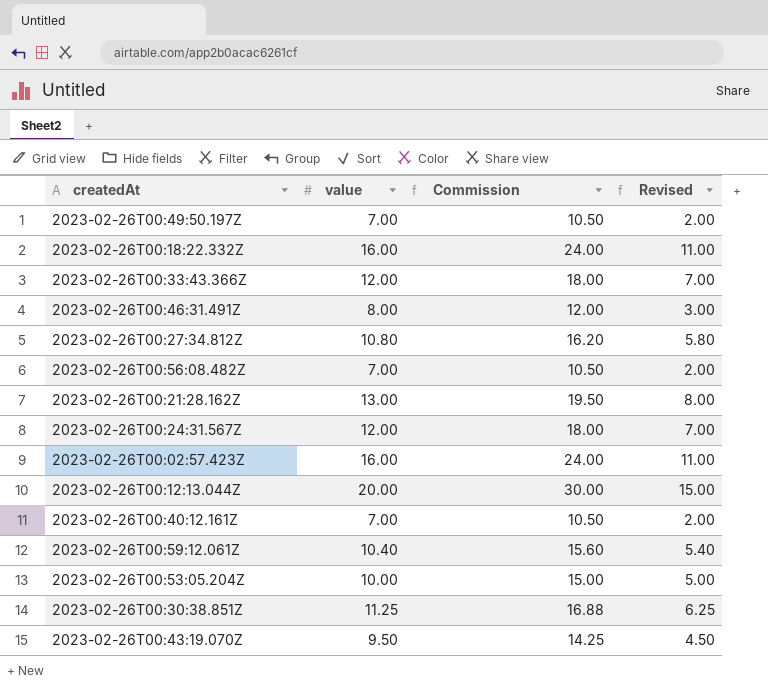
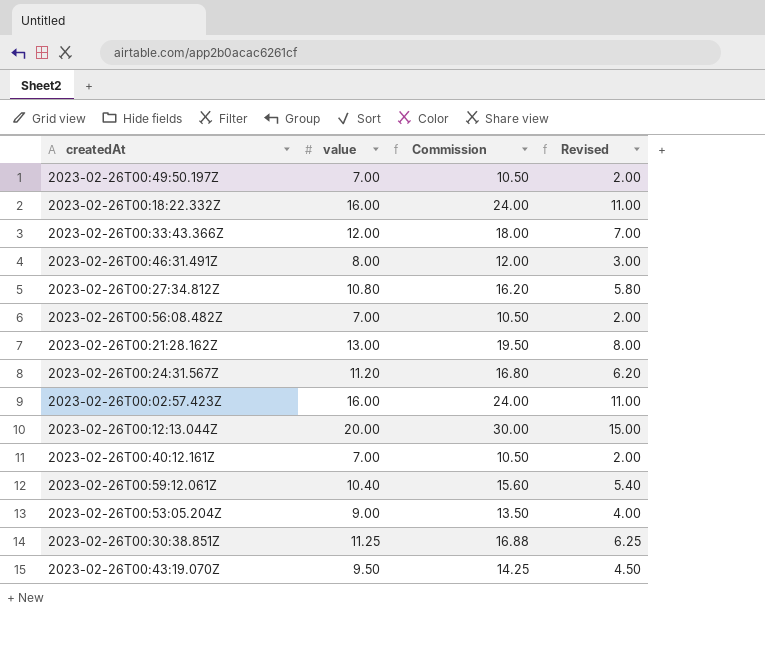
2023-02-26T00:24:31.567Z | value: 12.00 -> 11.20
2023-02-26T00:24:31.567Z | Commission: 18.00 -> 16.80
2023-02-26T00:24:31.567Z | Revised: 7.00 -> 6.20
2023-02-26T00:53:05.204Z | value: 10.00 -> 9.00
2023-02-26T00:53:05.204Z | Commission: 15.00 -> 13.50
2023-02-26T00:53:05.204Z | Revised: 5.00 -> 4.00

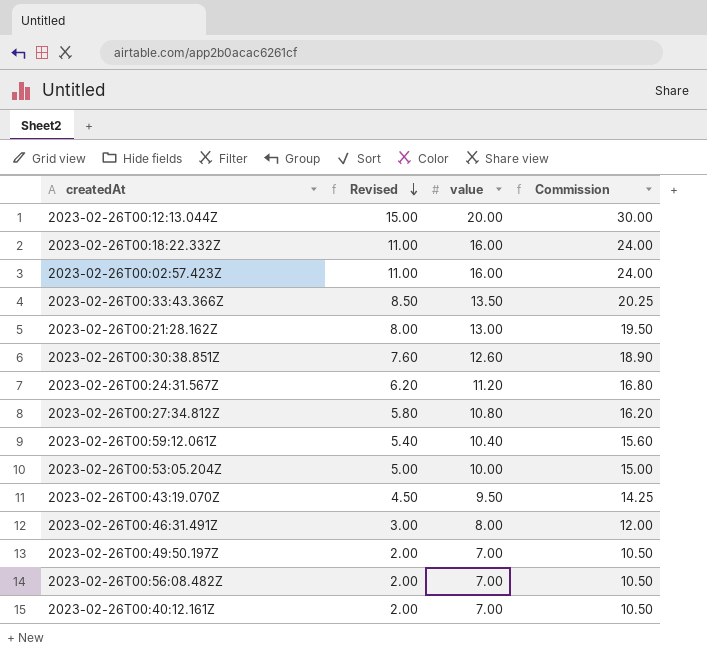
row order: none -> Revised descending
column Revised | position: 4 -> 2
2023-02-26T00:33:43.366Z | Revised: 7.00 -> 8.50
2023-02-26T00:33:43.366Z | value: 12.00 -> 13.50
2023-02-26T00:33:43.366Z | Commission: 18.00 -> 20.25
2023-02-26T00:30:38.851Z | Revised: 6.25 -> 7.60
2023-02-26T00:30:38.851Z | value: 11.25 -> 12.60
2023-02-26T00:30:38.851Z | Commission: 16.88 -> 18.90
2023-02-26T00:53:05.204Z | Revised: 4.00 -> 5.00
2023-02-26T00:53:05.204Z | value: 9.00 -> 10.00
2023-02-26T00:53:05.204Z | Commission: 13.50 -> 15.00

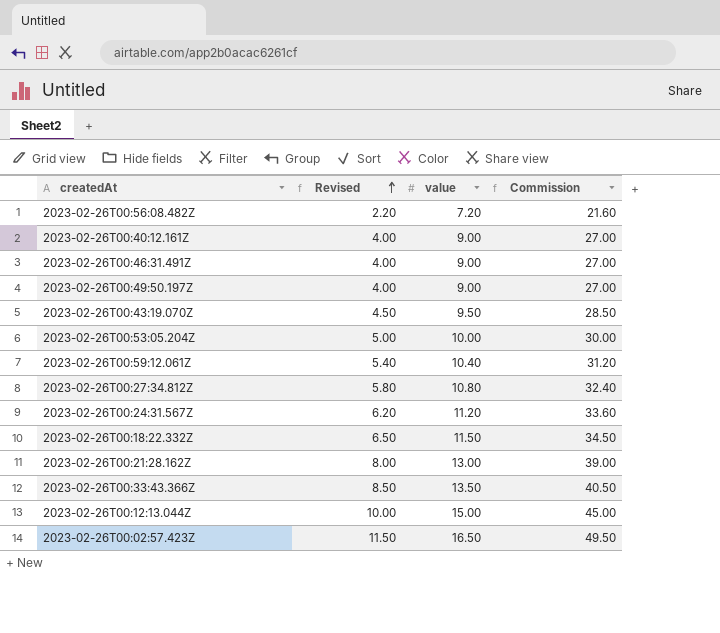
row order: Revised descending -> Revised ascending
column Commission | formula: [value] * 1.5 -> [value] * 3
row 2023-02-26T00:30:38.851Z: 7.60 | 12.60 | 18.90 -> none
2023-02-26T00:56:08.482Z | Revised: 2.00 -> 2.20
2023-02-26T00:56:08.482Z | value: 7.00 -> 7.20
2023-02-26T00:40:12.161Z | Revised: 2.00 -> 4.00
2023-02-26T00:40:12.161Z | value: 7.00 -> 9.00
2023-02-26T00:46:31.491Z | Revised: 3.00 -> 4.00
2023-02-26T00:46:31.491Z | value: 8.00 -> 9.00
2023-02-26T00:49:50.197Z | Revised: 2.00 -> 4.00
2023-02-26T00:49:50.197Z | value: 7.00 -> 9.00
2023-02-26T00:18:22.332Z | Revised: 11.00 -> 6.50
2023-02-26T00:18:22.332Z | value: 16.00 -> 11.50
2023-02-26T00:12:13.044Z | Revised: 15.00 -> 10.00
2023-02-26T00:12:13.044Z | value: 20.00 -> 15.00
2023-02-26T00:02:57.423Z | Revised: 11.00 -> 11.50
2023-02-26T00:02:57.423Z | value: 16.00 -> 16.50

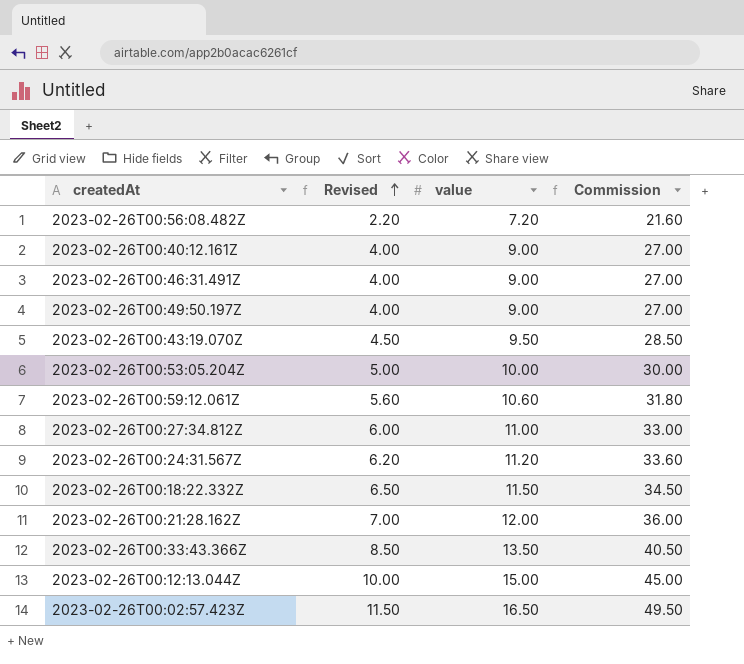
2023-02-26T00:59:12.061Z | Revised: 5.40 -> 5.60
2023-02-26T00:59:12.061Z | value: 10.40 -> 10.60
2023-02-26T00:59:12.061Z | Commission: 31.20 -> 31.80
2023-02-26T00:27:34.812Z | Revised: 5.80 -> 6.00
2023-02-26T00:27:34.812Z | value: 10.80 -> 11.00
2023-02-26T00:27:34.812Z | Commission: 32.40 -> 33.00
2023-02-26T00:21:28.162Z | Revised: 8.00 -> 7.00
2023-02-26T00:21:28.162Z | value: 13.00 -> 12.00
2023-02-26T00:21:28.162Z | Commission: 39.00 -> 36.00

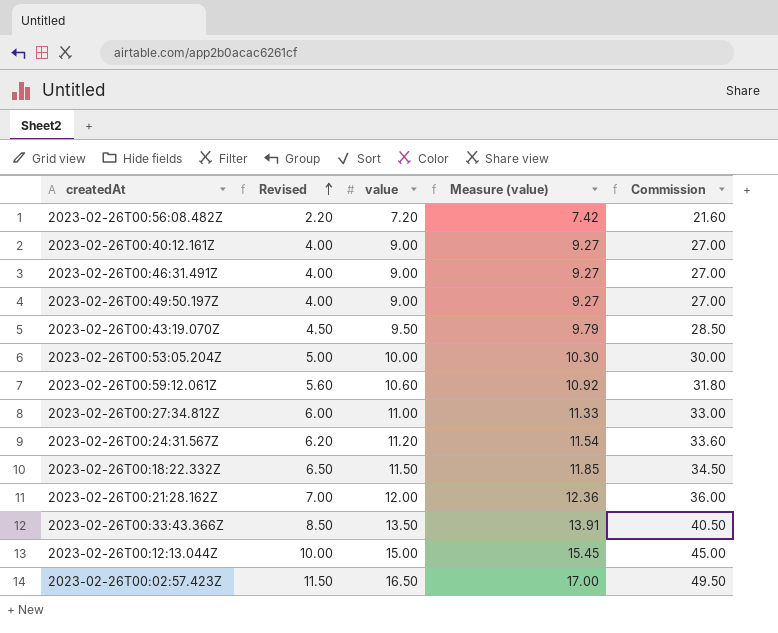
column Measure (value) | formula: none -> [value] * 1.03

